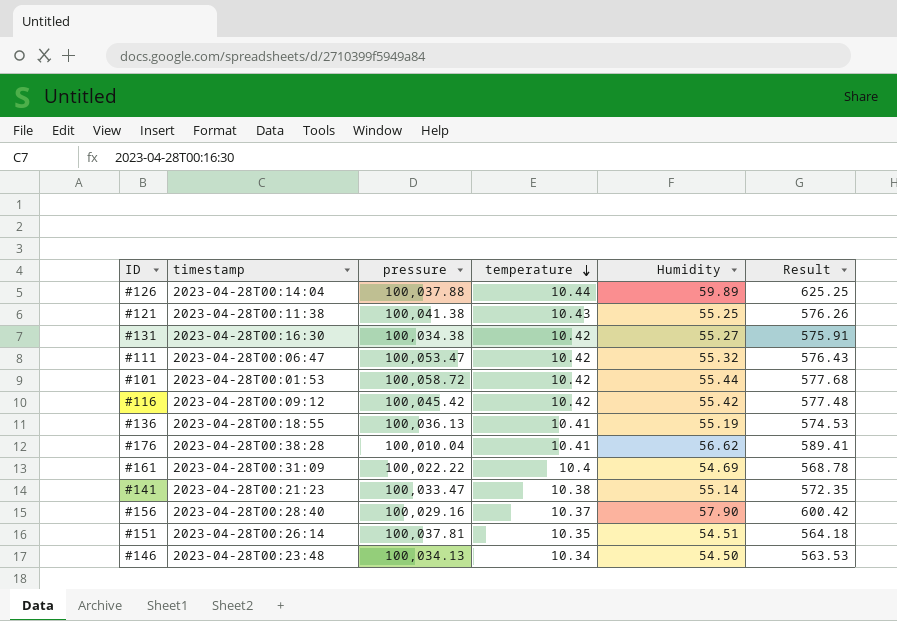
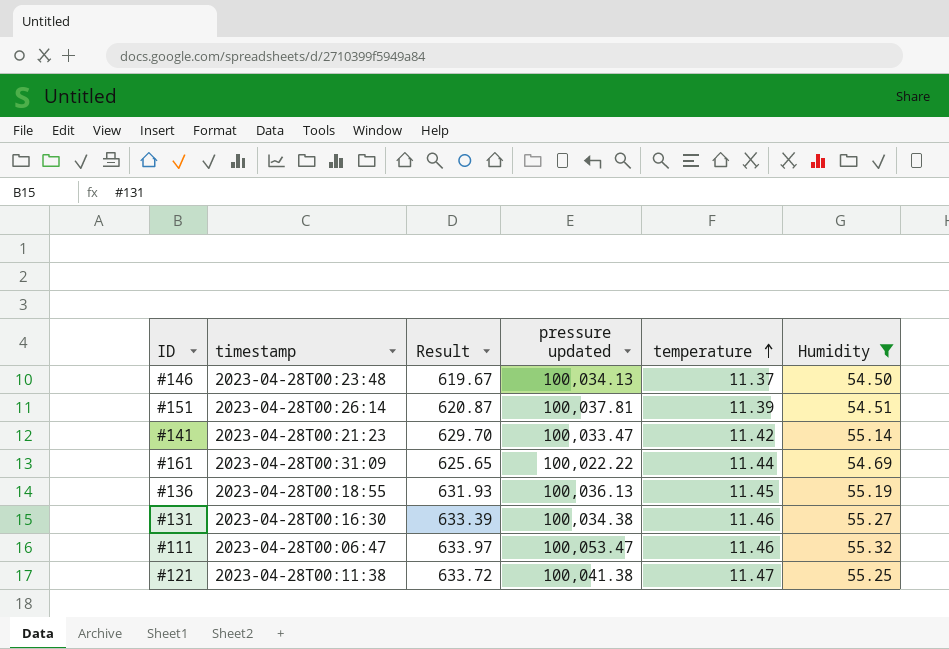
filter: none -> Humidity <= 55.32
row order: temperature descending -> temperature ascending
column Result | position: 6 -> 3
column name: pressure -> pressure updated
#146 | Result: 563.53 -> 619.67
#146 | temperature: 10.34 -> 11.37
#151 | Result: 564.18 -> 620.87
#151 | temperature: 10.35 -> 11.39
#141 | Result: 572.35 -> 629.70
#141 | temperature: 10.38 -> 11.42
#161 | Result: 568.78 -> 625.65
#161 | temperature: 10.4 -> 11.44
#136 | Result: 574.53 -> 631.93
#136 | temperature: 10.41 -> 11.45
#131 | Result: 575.91 -> 633.39
#131 | temperature: 10.42 -> 11.46
#111 | Result: 576.43 -> 633.97
#111 | temperature: 10.42 -> 11.46
#121 | Result: 576.26 -> 633.72
#121 | temperature: 10.43 -> 11.47

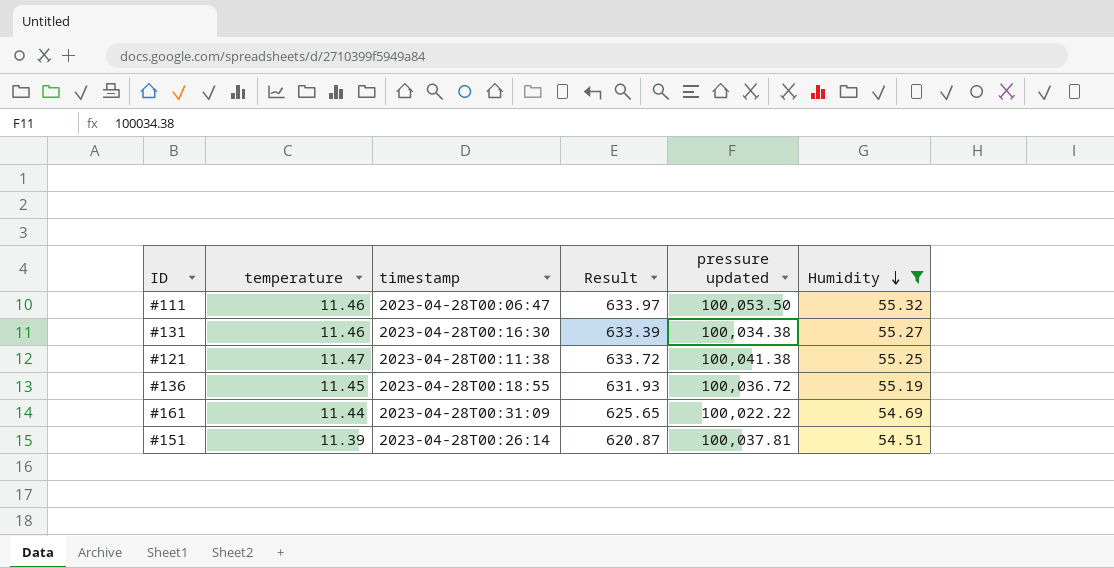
row order: temperature ascending -> Humidity descending
column temperature | position: 5 -> 2
row #146: 2023-04-28T00:23:48 | 619.67 | 100,034.13 | 11.37 | 54.50 -> none
row #141: 2023-04-28T00:21:23 | 629.70 | 100,033.47 | 11.42 | 55.14 -> none
#111 | pressure updated: 100,053.47 -> 100,053.50
#136 | pressure updated: 100,036.13 -> 100,036.72

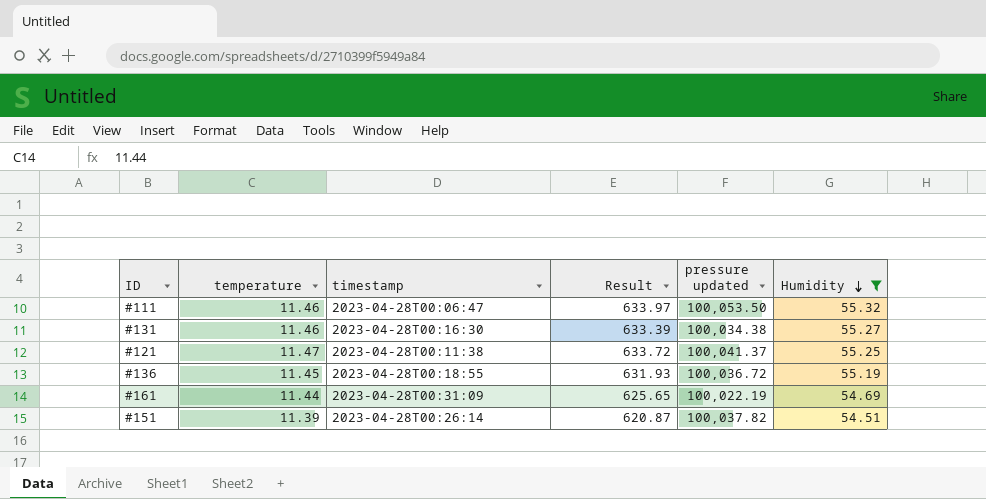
#121 | pressure updated: 100,041.38 -> 100,041.37
#161 | pressure updated: 100,022.22 -> 100,022.19
#151 | pressure updated: 100,037.81 -> 100,037.82

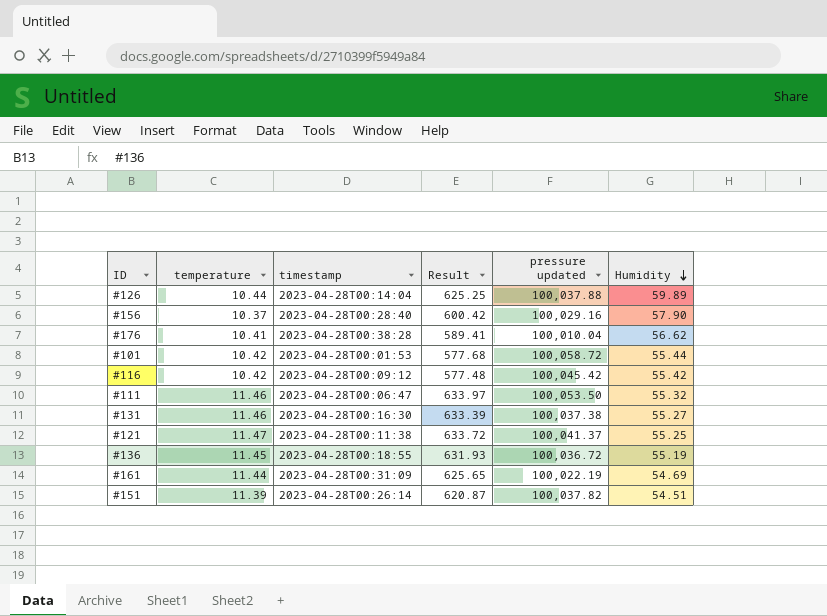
filter: Humidity <= 55.32 -> none
#131 | pressure updated: 100,034.38 -> 100,037.38

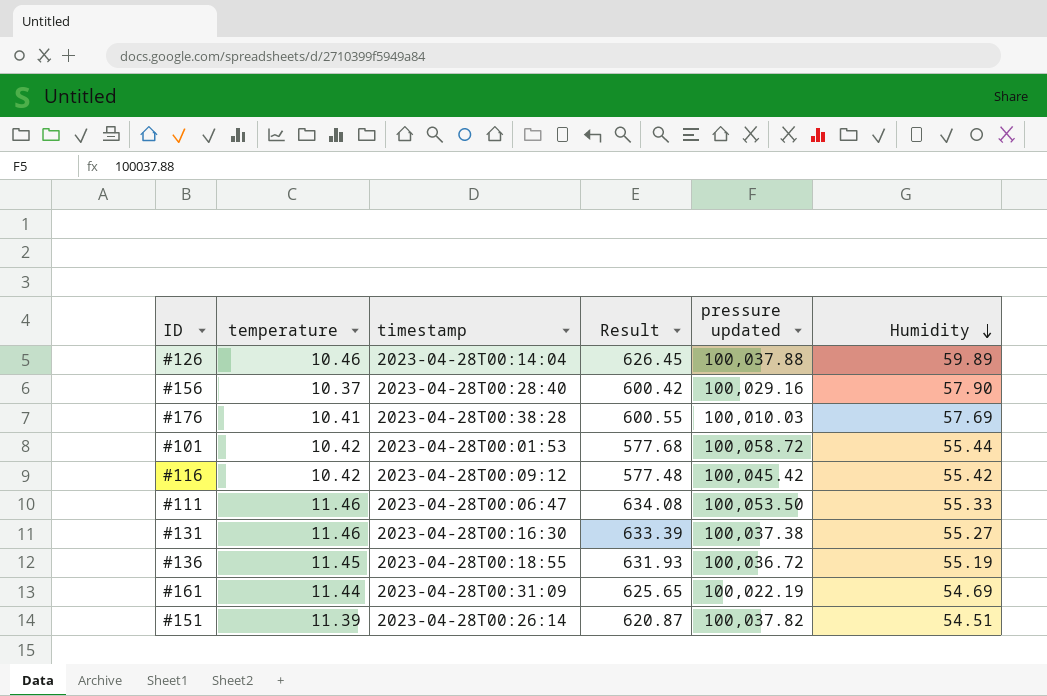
row #121: 11.47 | 2023-04-28T00:11:38 | 633.72 | 100,041.37 | 55.25 -> none
#126 | temperature: 10.44 -> 10.46
#126 | Result: 625.25 -> 626.45
#176 | Result: 589.41 -> 600.55
#176 | pressure updated: 100,010.04 -> 100,010.03
#176 | Humidity: 56.62 -> 57.69
#111 | Result: 633.97 -> 634.08
#111 | Humidity: 55.32 -> 55.33

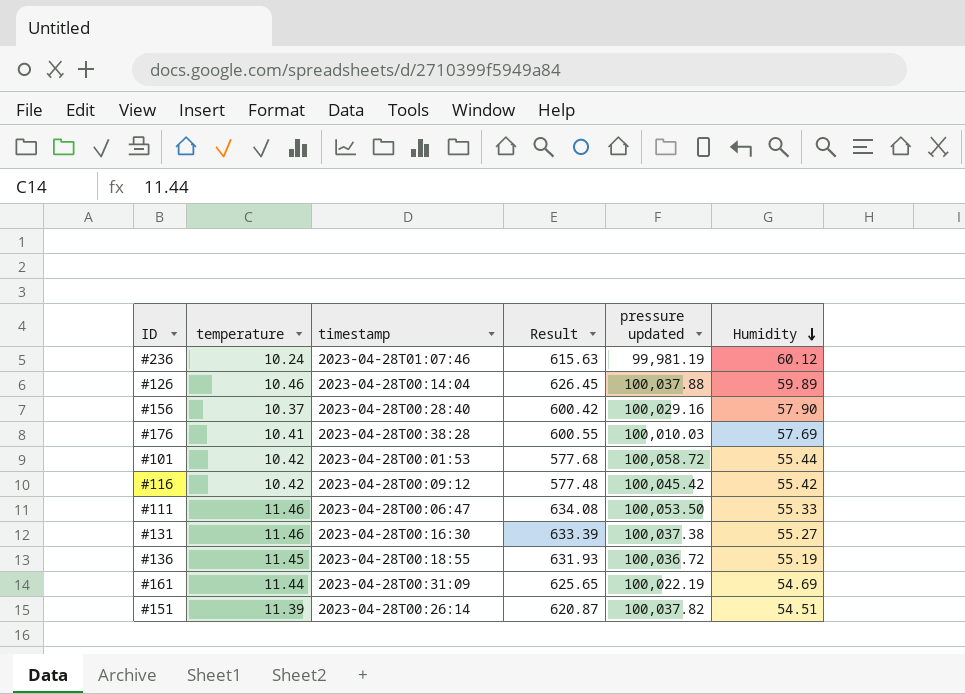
row #236: none -> 10.24 | 2023-04-28T01:07:46 | 615.63 | 99,981.19 | 60.12

